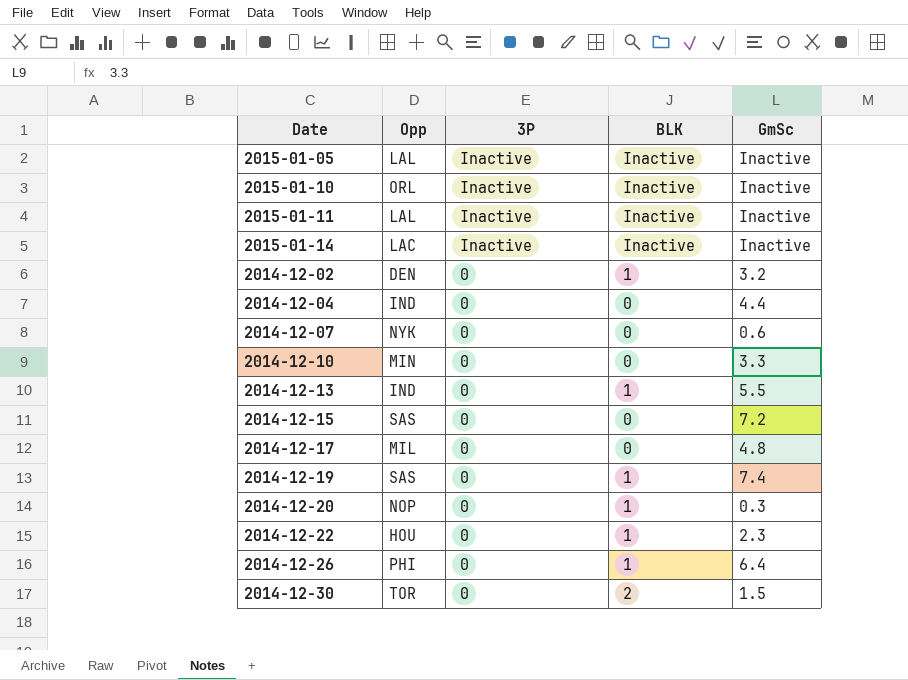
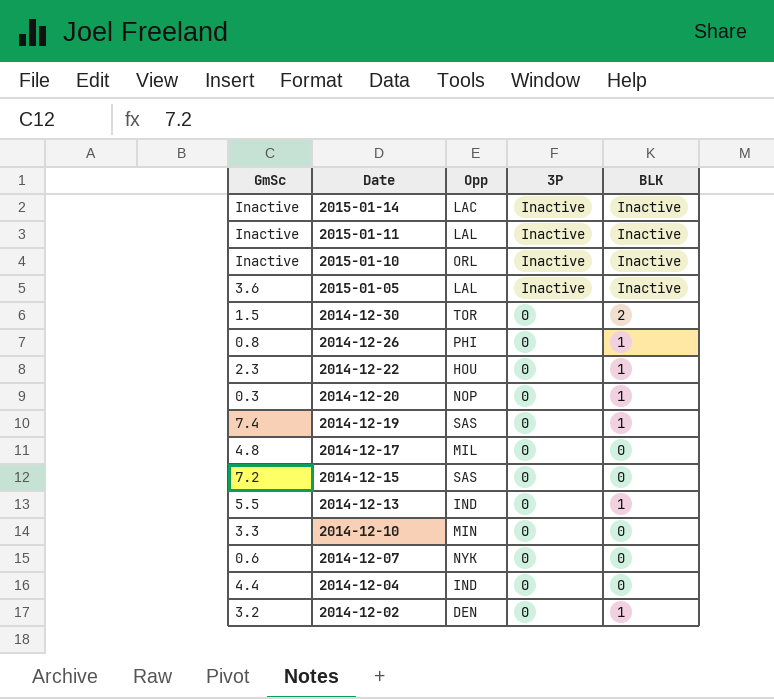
row order: 3P descending -> Date descending
column GmSc | position: 5 -> 1
2015-01-05 | GmSc: Inactive -> 3.6
2014-12-26 | GmSc: 6.4 -> 0.8

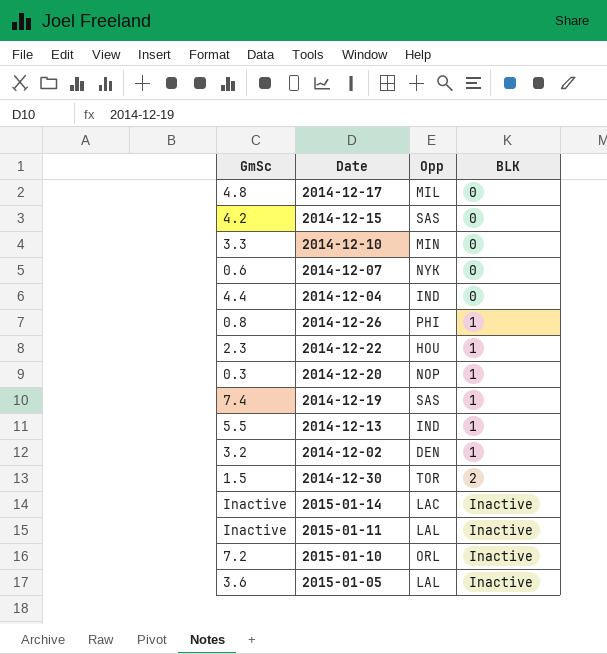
row order: Date descending -> BLK ascending
column 3P | position: 4 -> none
2014-12-15 | GmSc: 7.2 -> 4.2
2015-01-10 | GmSc: Inactive -> 7.2

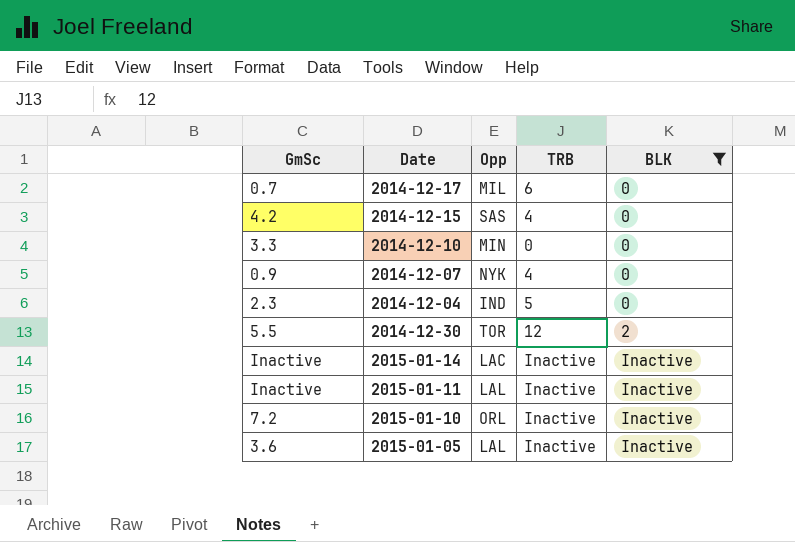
filter: none -> BLK != 1
column TRB | position: none -> 4
2014-12-17 | GmSc: 4.8 -> 0.7
2014-12-07 | GmSc: 0.6 -> 0.9
2014-12-04 | GmSc: 4.4 -> 2.3
2014-12-30 | GmSc: 1.5 -> 5.5

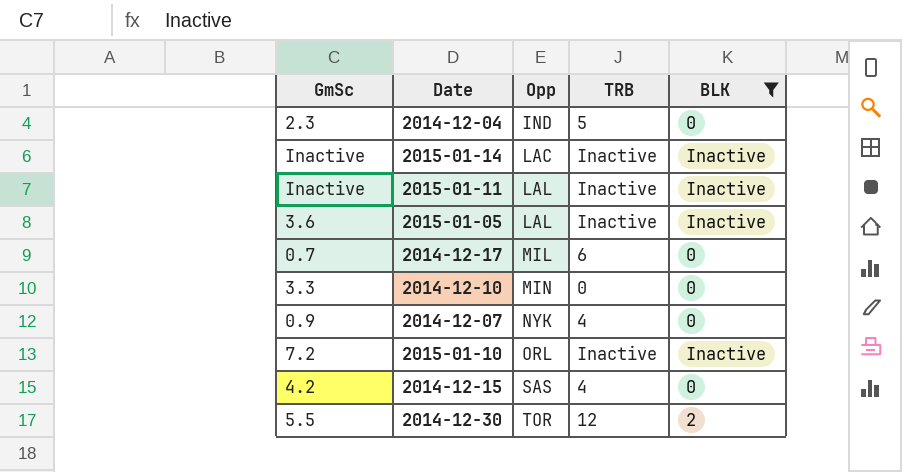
row order: BLK ascending -> Opp ascending

